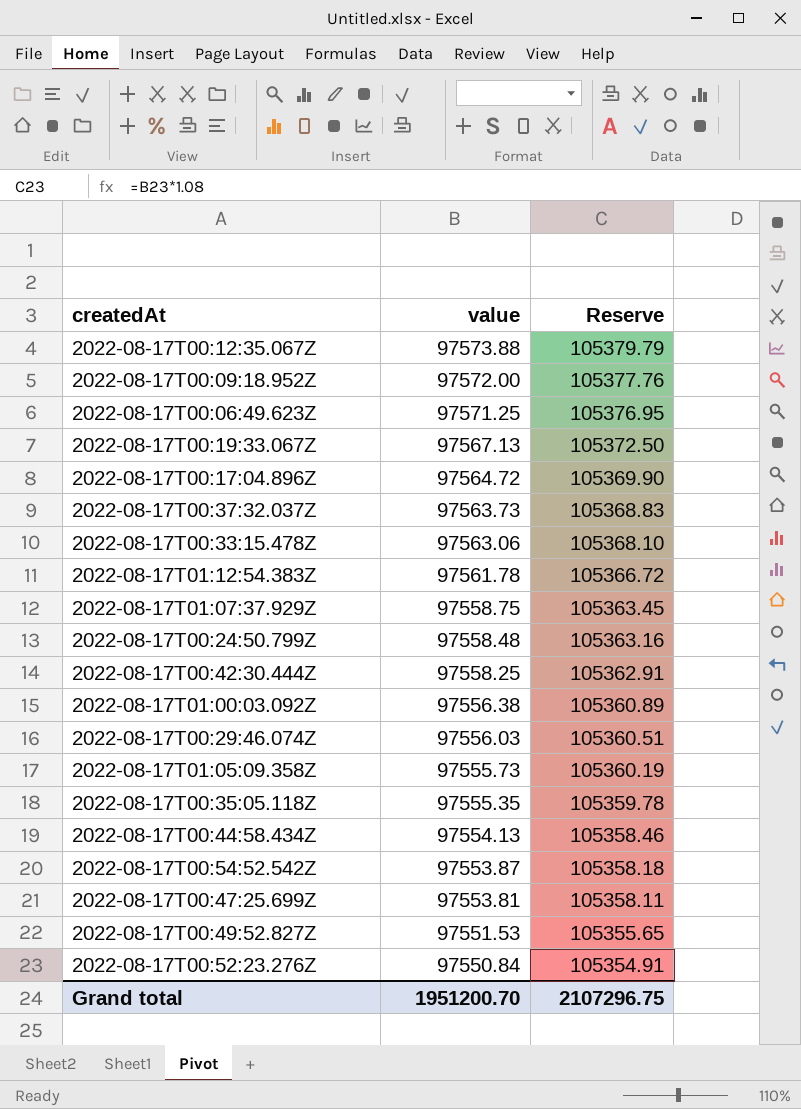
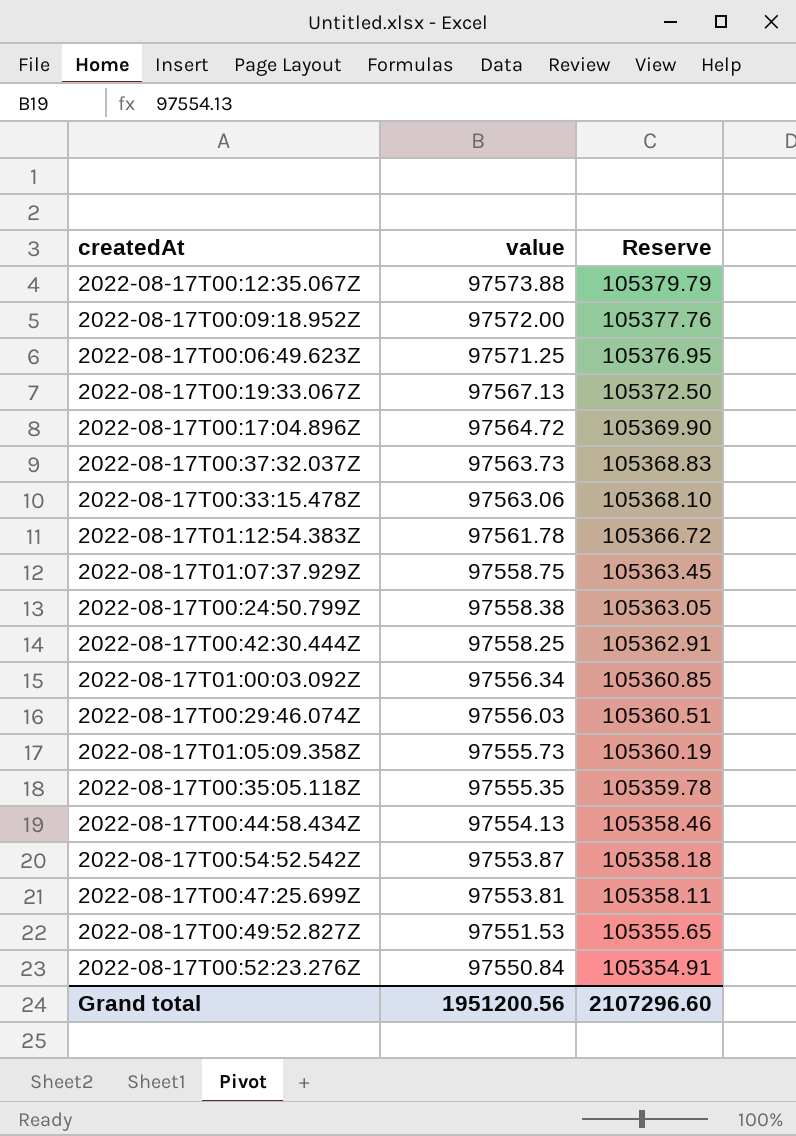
2022-08-17T00:24:50.799Z | value: 97558.48 -> 97558.38
2022-08-17T00:24:50.799Z | Reserve: 105363.16 -> 105363.05
2022-08-17T01:00:03.092Z | value: 97556.38 -> 97556.34
2022-08-17T01:00:03.092Z | Reserve: 105360.89 -> 105360.85
Grand total | value: 1951200.70 -> 1951200.56
Grand total | Reserve: 2107296.75 -> 2107296.60

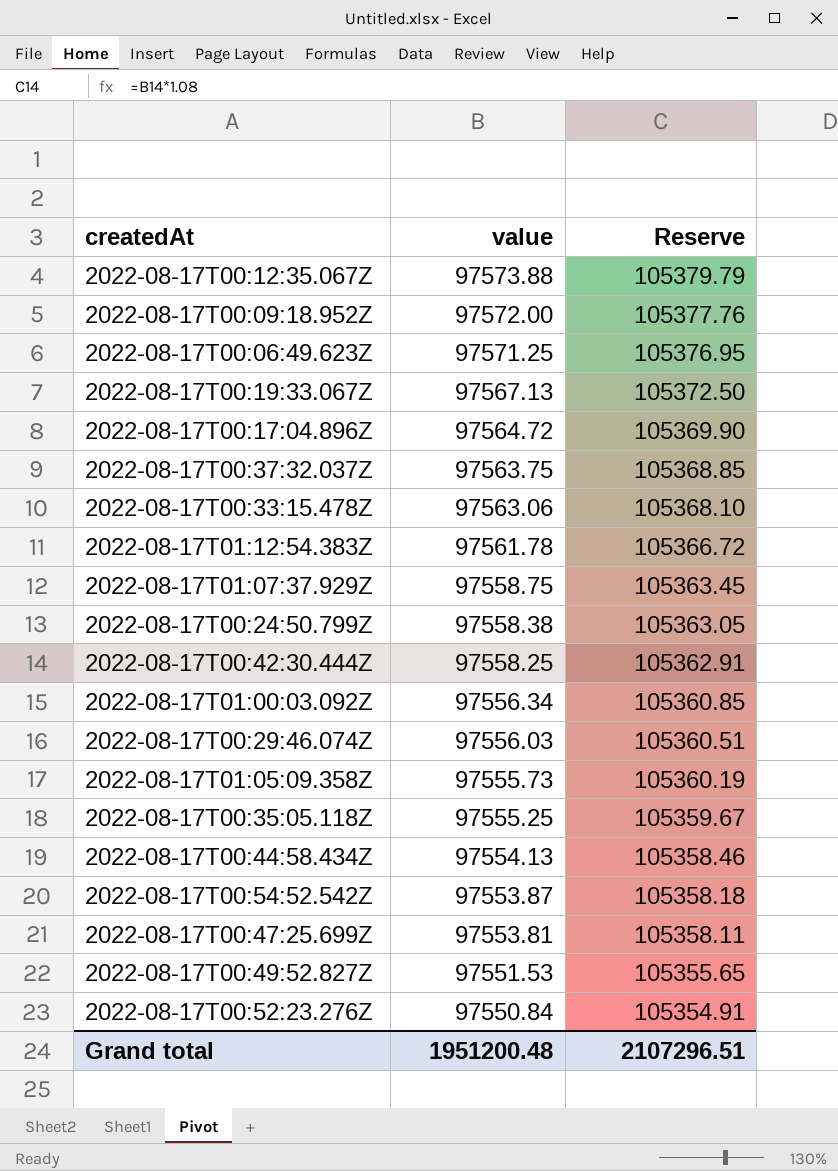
2022-08-17T00:37:32.037Z | value: 97563.73 -> 97563.75
2022-08-17T00:37:32.037Z | Reserve: 105368.83 -> 105368.85
2022-08-17T00:35:05.118Z | value: 97555.35 -> 97555.25
2022-08-17T00:35:05.118Z | Reserve: 105359.78 -> 105359.67
Grand total | value: 1951200.56 -> 1951200.48
Grand total | Reserve: 2107296.60 -> 2107296.51

